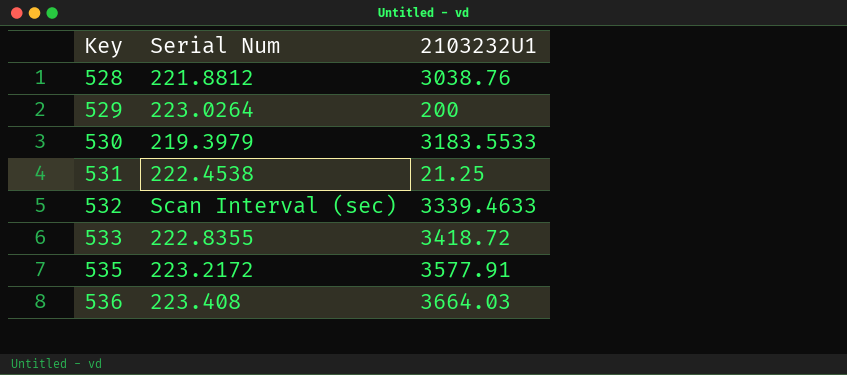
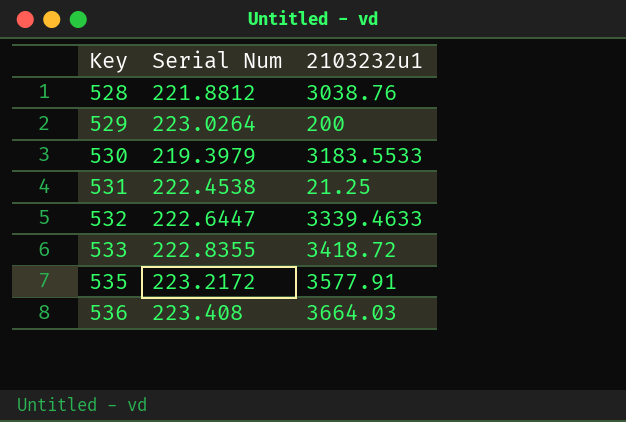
column name: 2103232U1 -> 2103232u1
532 | Serial Num: Scan Interval (sec) -> 222.6447

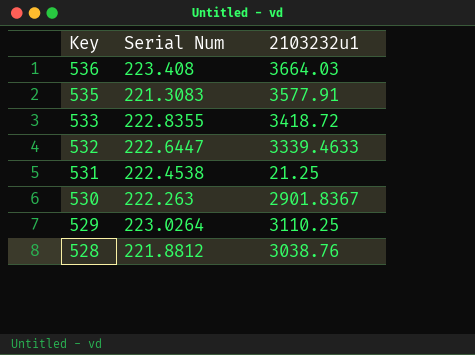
row order: Key ascending -> Key descending
535 | Serial Num: 223.2172 -> 221.3083
530 | Serial Num: 219.3979 -> 222.263
530 | 2103232u1: 3183.5533 -> 2901.8367
529 | 2103232u1: 200 -> 3110.25

